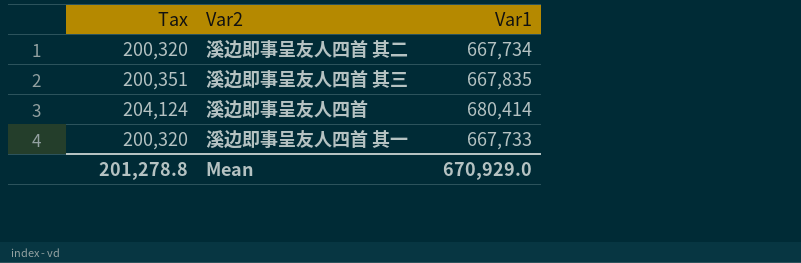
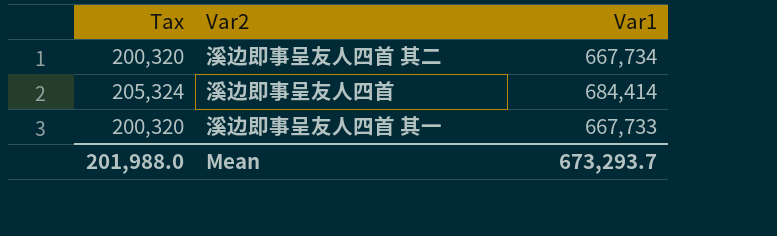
row 溪边即事呈友人四首 其三: 200,351 | 667,835 -> none
溪边即事呈友人四首 | Tax: 204,124 -> 205,324
溪边即事呈友人四首 | Var1: 680,414 -> 684,414
Mean | Tax: 201,278.8 -> 201,988.0
Mean | Var1: 670,929.0 -> 673,293.7

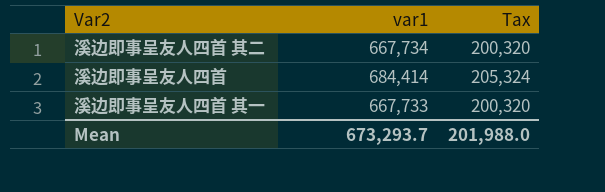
column name: Var1 -> var1
column Tax | position: 1 -> 3

